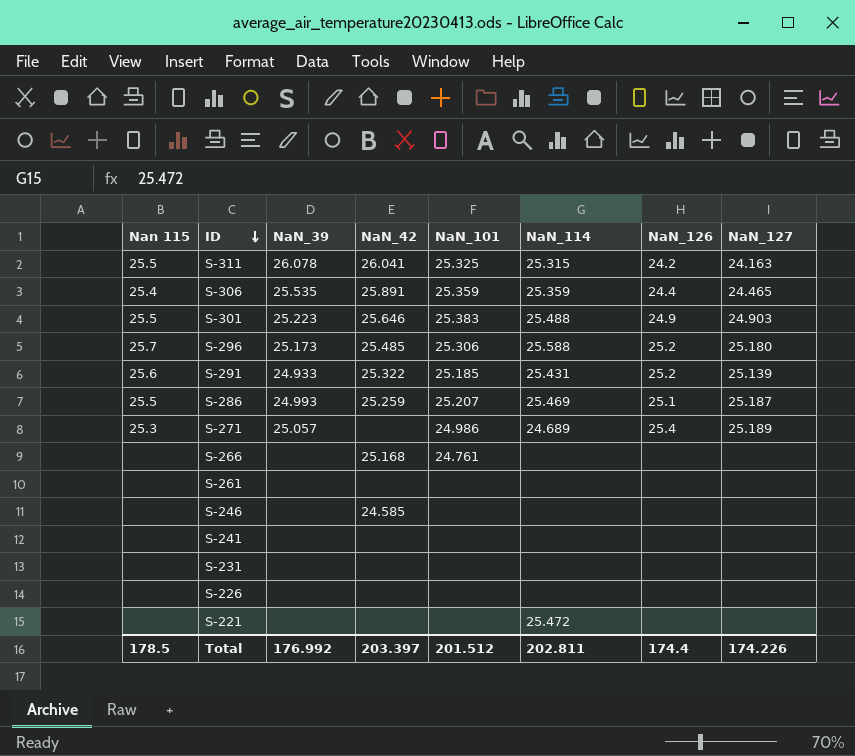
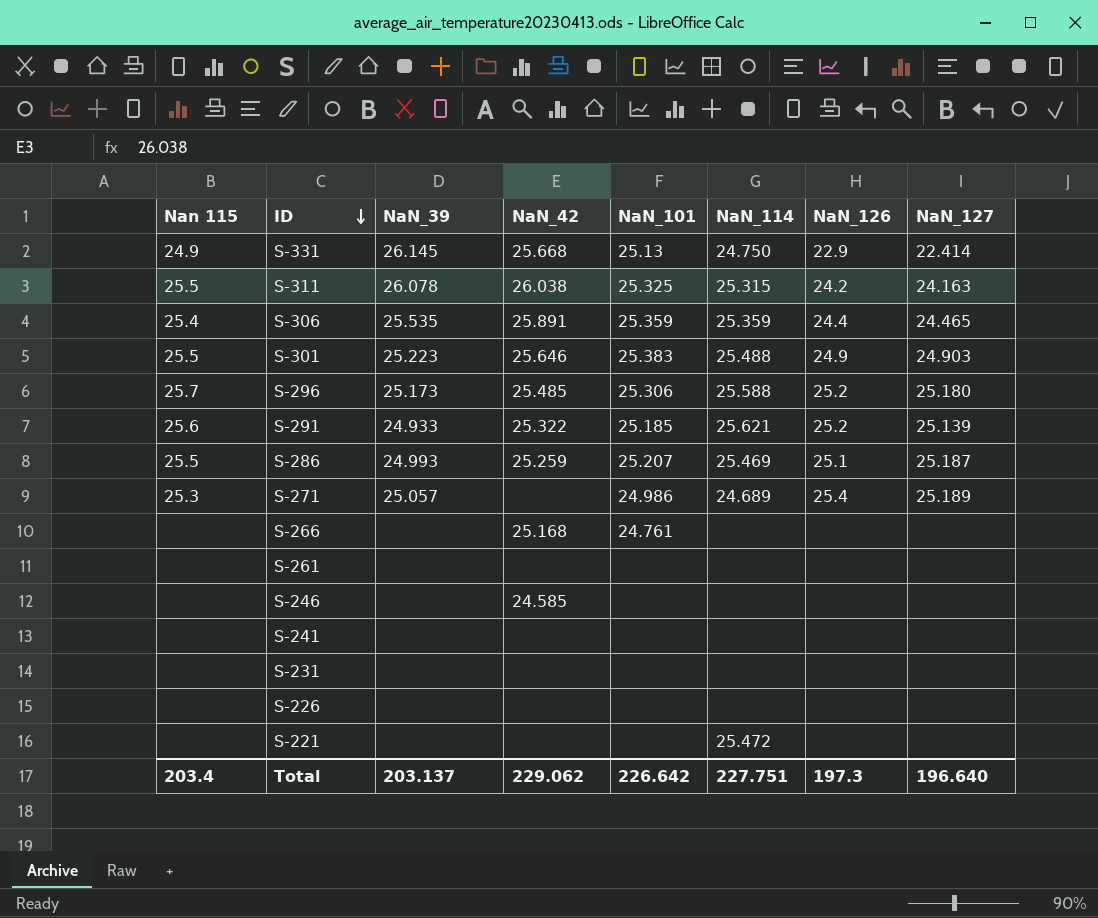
row S-331: none -> 24.9 | 26.145 | 25.668 | 25.13 | 24.750 | 22.9 | 22.414
S-311 | NaN_42: 26.041 -> 26.038
S-291 | NaN_114: 25.431 -> 25.621
Total | Nan 115: 178.5 -> 203.4
Total | NaN_39: 176.992 -> 203.137
Total | NaN_42: 203.397 -> 229.062
Total | NaN_101: 201.512 -> 226.642
Total | NaN_114: 202.811 -> 227.751
Total | NaN_126: 174.4 -> 197.3
Total | NaN_127: 174.226 -> 196.640

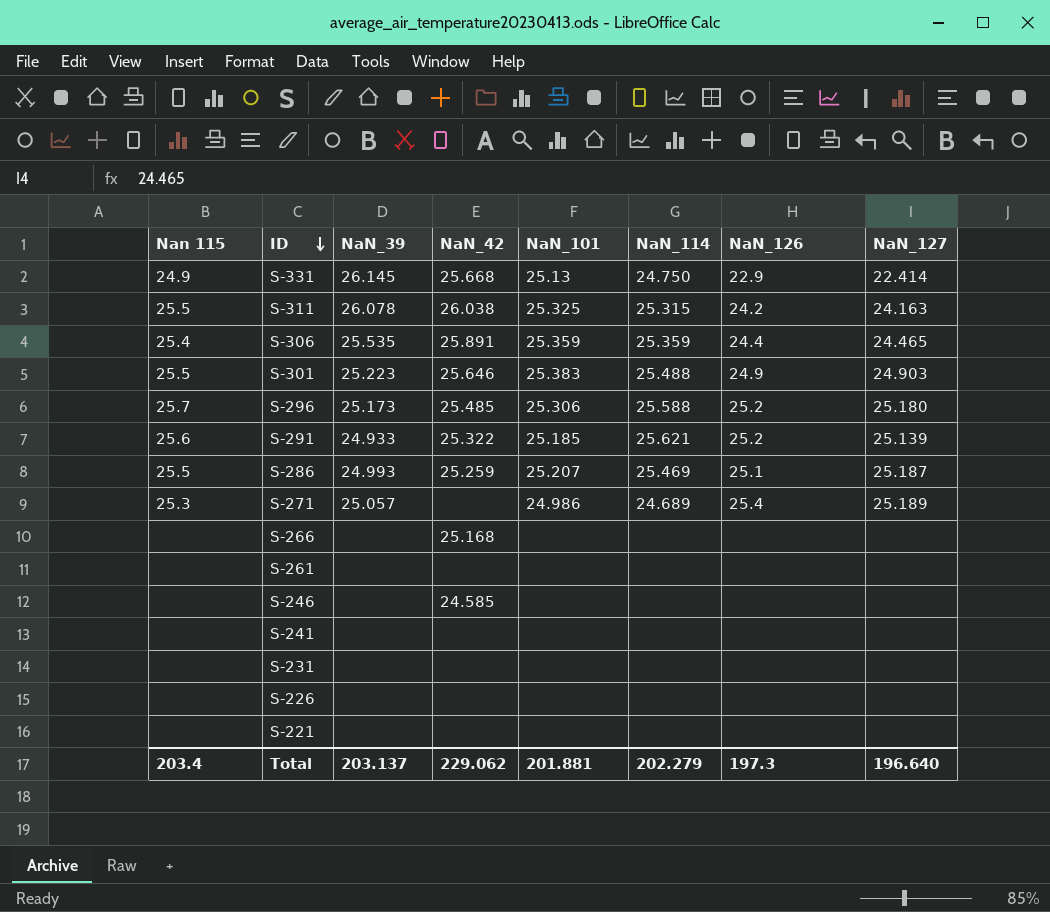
S-266 | NaN_101: 24.761 -> none
S-221 | NaN_114: 25.472 -> none
Total | NaN_101: 226.642 -> 201.881
Total | NaN_114: 227.751 -> 202.279

